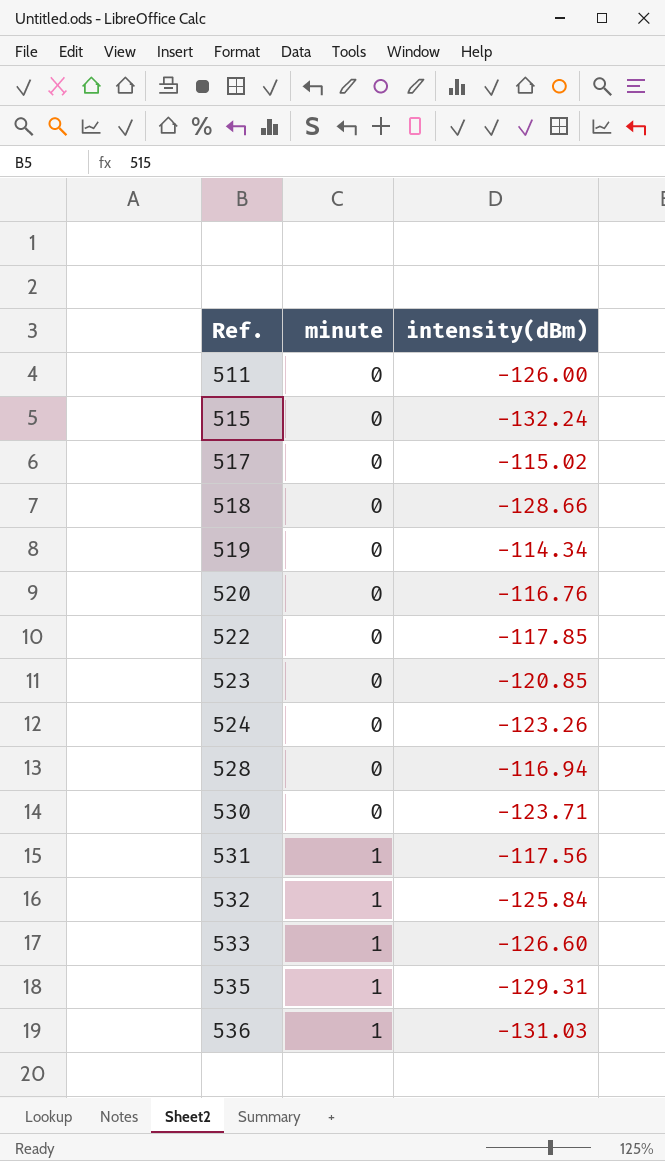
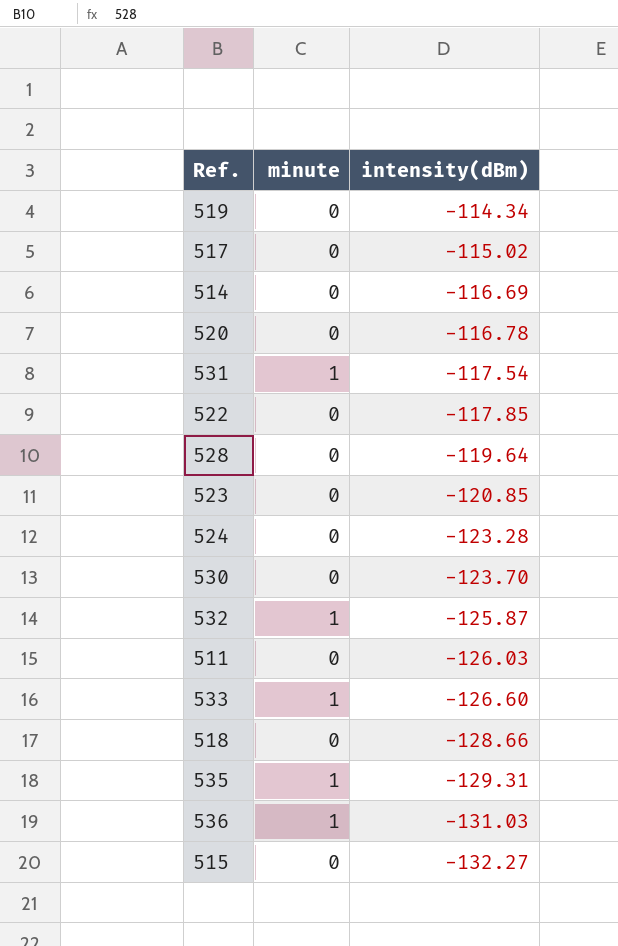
row order: Ref. ascending -> intensity(dBm) descending
row 514: none -> 0 | -116.69
520 | intensity(dBm): -116.76 -> -116.78
531 | intensity(dBm): -117.56 -> -117.54
528 | intensity(dBm): -116.94 -> -119.64
524 | intensity(dBm): -123.26 -> -123.28
530 | intensity(dBm): -123.71 -> -123.70
532 | intensity(dBm): -125.84 -> -125.87
511 | intensity(dBm): -126.00 -> -126.03
515 | intensity(dBm): -132.24 -> -132.27

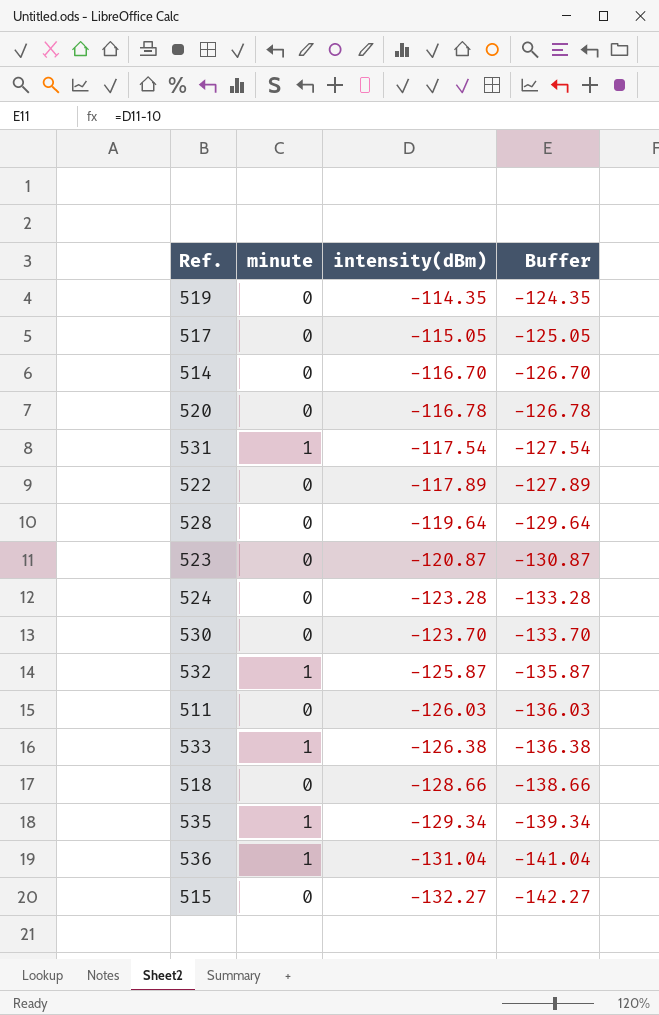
column Buffer | formula: none -> [intensity(dBm)] - 10
519 | intensity(dBm): -114.34 -> -114.35
517 | intensity(dBm): -115.02 -> -115.05
514 | intensity(dBm): -116.69 -> -116.70
522 | intensity(dBm): -117.85 -> -117.89
523 | intensity(dBm): -120.85 -> -120.87
533 | intensity(dBm): -126.60 -> -126.38
535 | intensity(dBm): -129.31 -> -129.34
536 | intensity(dBm): -131.03 -> -131.04

